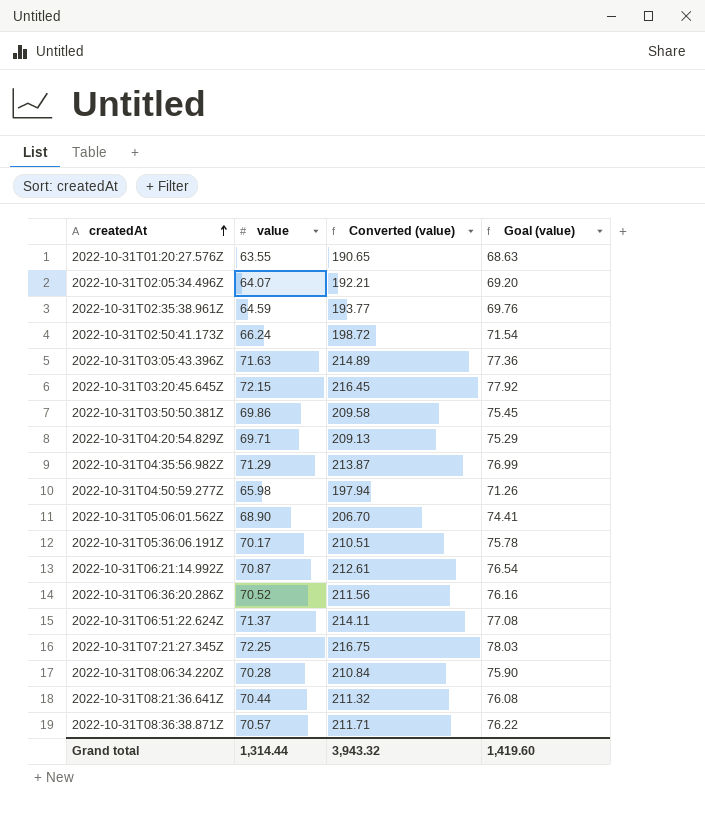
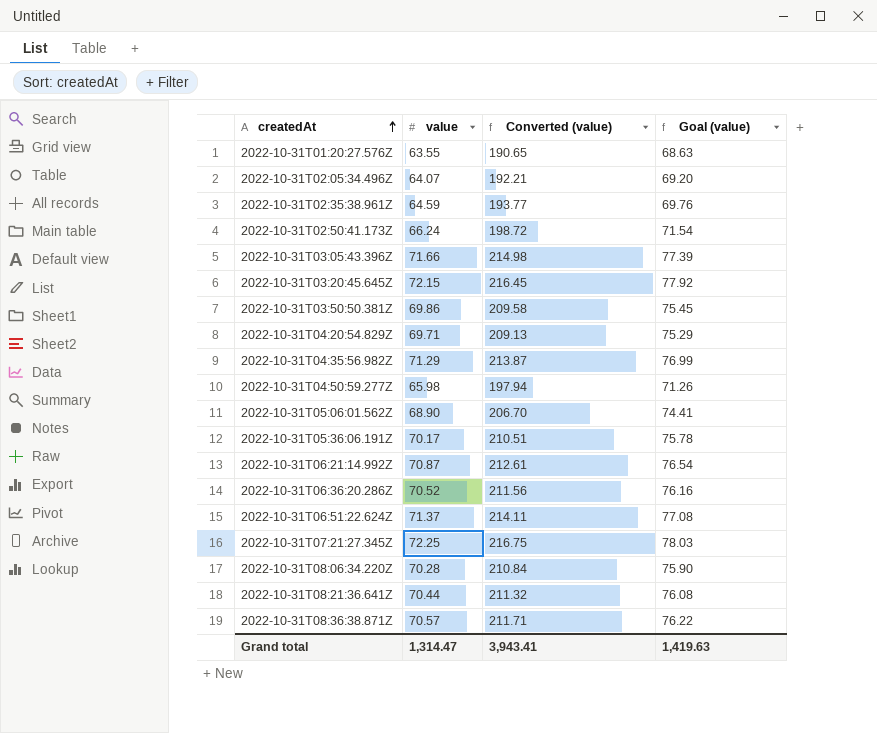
2022-10-31T03:05:43.396Z | value: 71.63 -> 71.66
2022-10-31T03:05:43.396Z | Converted (value): 214.89 -> 214.98
2022-10-31T03:05:43.396Z | Goal (value): 77.36 -> 77.39
Grand total | value: 1,314.44 -> 1,314.47
Grand total | Converted (value): 3,943.32 -> 3,943.41
Grand total | Goal (value): 1,419.60 -> 1,419.63

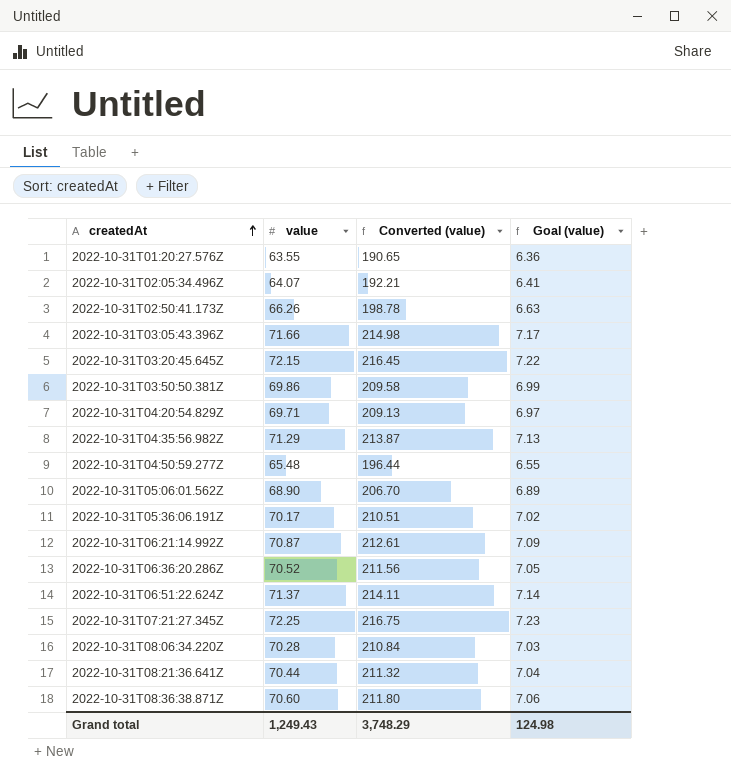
column Goal (value) | formula: [value] * 1.08 -> [value] * 0.1
row 2022-10-31T02:35:38.961Z: 64.59 | 193.77 | 69.76 -> none
2022-10-31T02:50:41.173Z | value: 66.24 -> 66.26
2022-10-31T02:50:41.173Z | Converted (value): 198.72 -> 198.78
2022-10-31T04:50:59.277Z | value: 65.98 -> 65.48
2022-10-31T04:50:59.277Z | Converted (value): 197.94 -> 196.44
2022-10-31T08:36:38.871Z | value: 70.57 -> 70.60
2022-10-31T08:36:38.871Z | Converted (value): 211.71 -> 211.80
Grand total | value: 1,314.47 -> 1,249.43
Grand total | Converted (value): 3,943.41 -> 3,748.29
Grand total | Goal (value): 1,419.63 -> 124.98

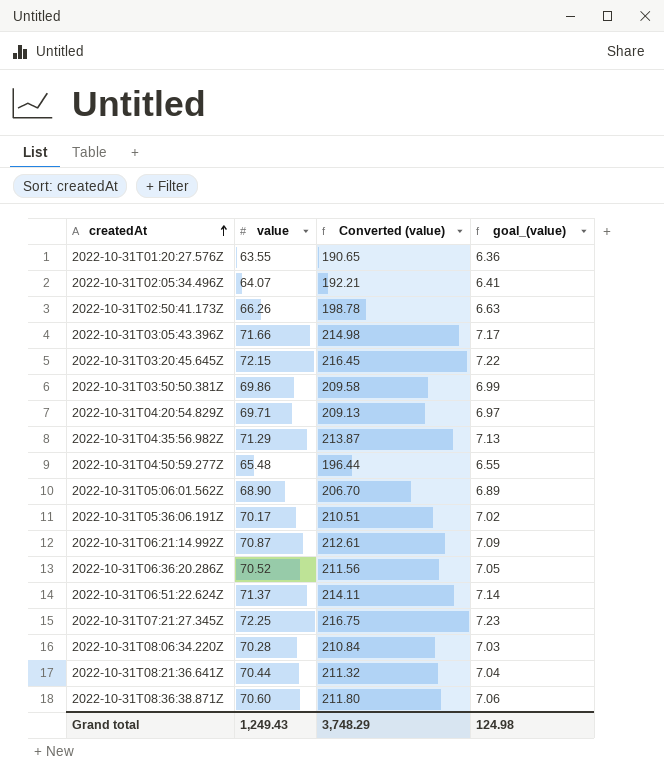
column name: Goal (value) -> goal_(value)

